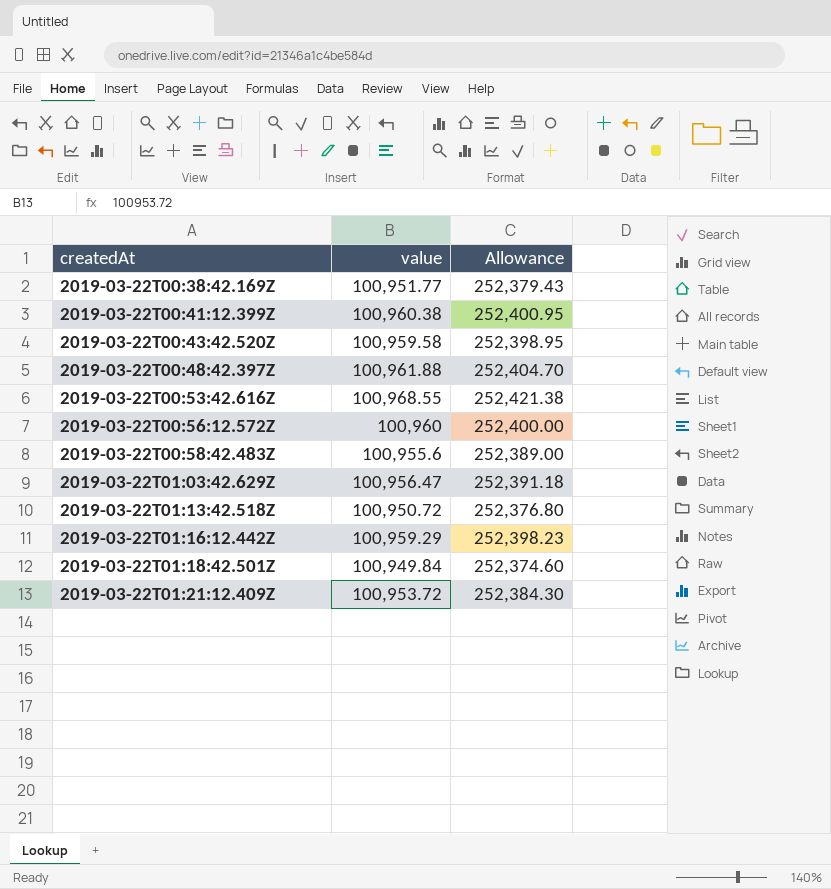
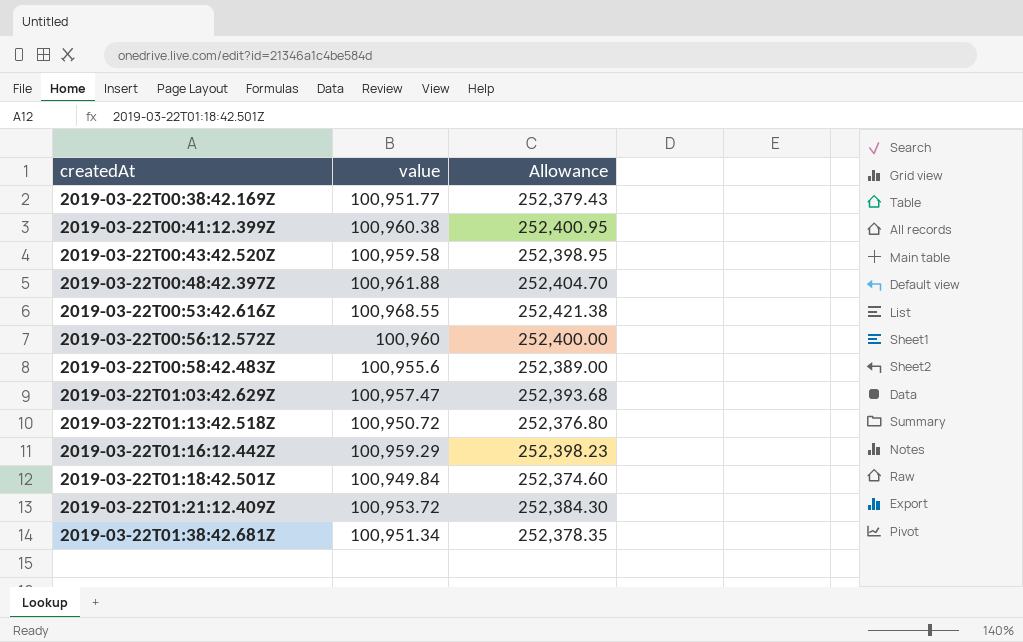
2019-03-22T01:03:42.629Z | value: 100,956.47 -> 100,957.47
2019-03-22T01:03:42.629Z | Allowance: 252,391.18 -> 252,393.68
row 2019-03-22T01:38:42.681Z: none -> 100,951.34 | 252,378.35

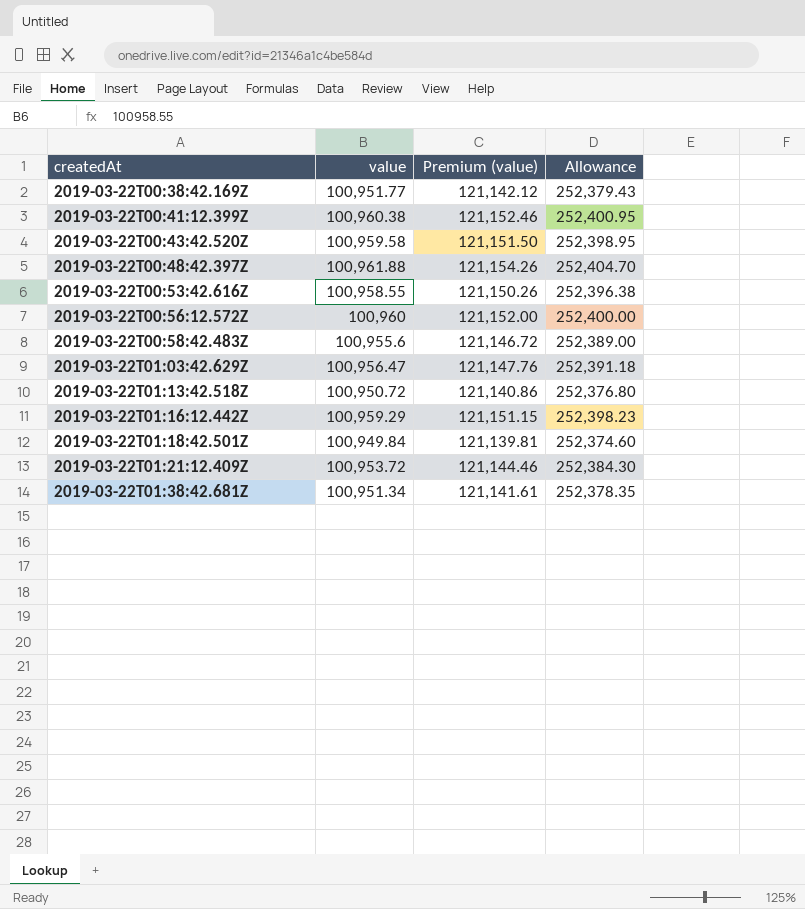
column Premium (value) | formula: none -> [value] * 1.2
2019-03-22T00:53:42.616Z | value: 100,968.55 -> 100,958.55
2019-03-22T00:53:42.616Z | Allowance: 252,421.38 -> 252,396.38
2019-03-22T01:03:42.629Z | value: 100,957.47 -> 100,956.47
2019-03-22T01:03:42.629Z | Allowance: 252,393.68 -> 252,391.18

